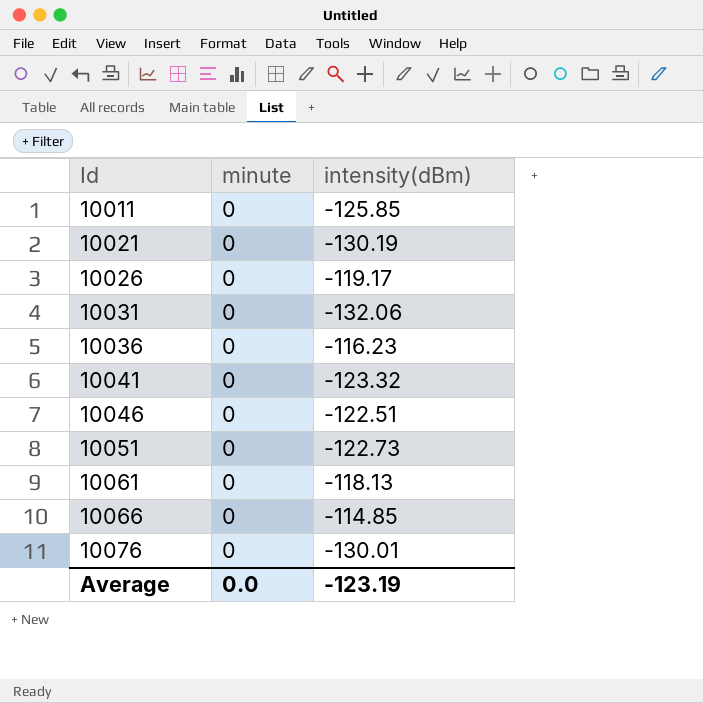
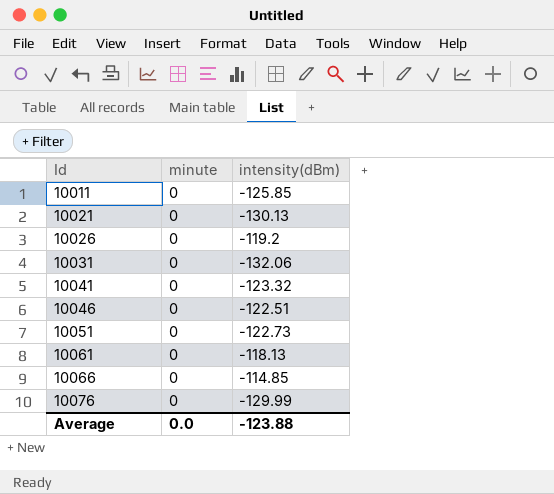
row 10036: 0 | -116.23 -> none
10021 | intensity(dBm): -130.19 -> -130.13
10026 | intensity(dBm): -119.17 -> -119.2
10076 | intensity(dBm): -130.01 -> -129.99
Average | intensity(dBm): -123.19 -> -123.88

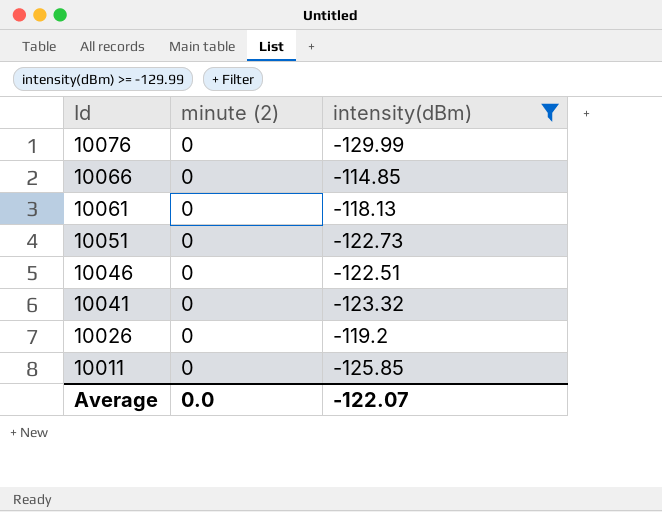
filter: none -> intensity(dBm) >= -129.99
row order: Id ascending -> Id descending
column name: minute -> minute (2)
Average | intensity(dBm): -123.88 -> -122.07

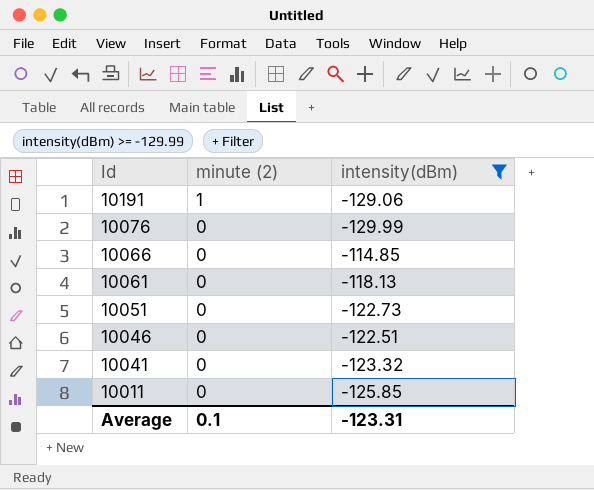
row 10026: 0 | -119.2 -> none
row 10191: none -> 1 | -129.06
Average | minute (2): 0.0 -> 0.1
Average | intensity(dBm): -122.07 -> -123.31

